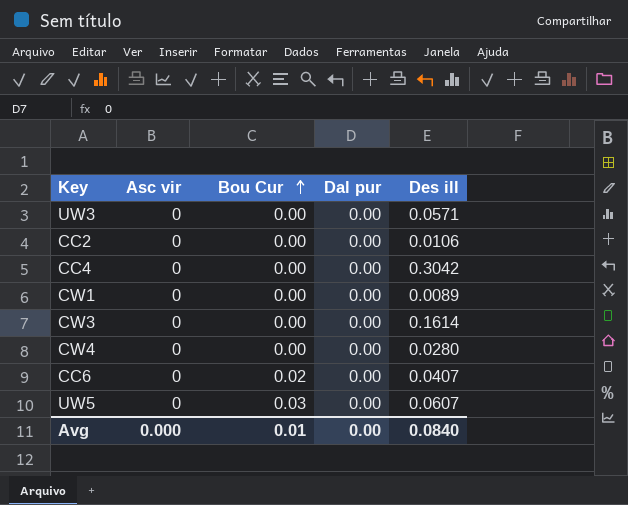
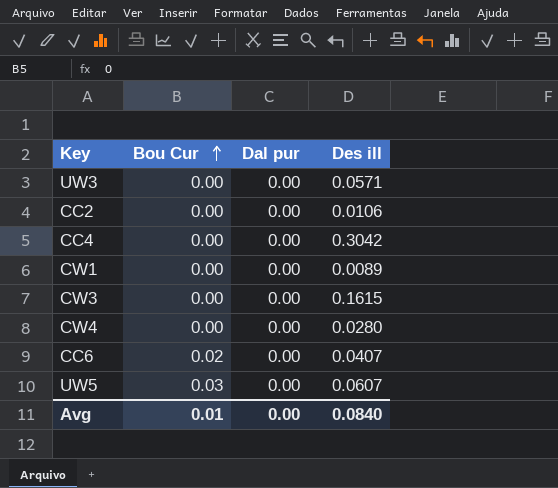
column Asc vir | position: 2 -> none
CW3 | Des ill: 0.1614 -> 0.1615

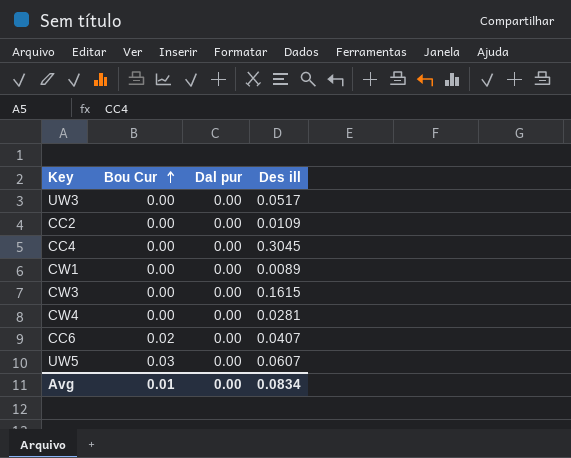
UW3 | Des ill: 0.0571 -> 0.0517
CC2 | Des ill: 0.0106 -> 0.0109
CC4 | Des ill: 0.3042 -> 0.3045
CW4 | Des ill: 0.0280 -> 0.0281
Avg | Des ill: 0.0840 -> 0.0834

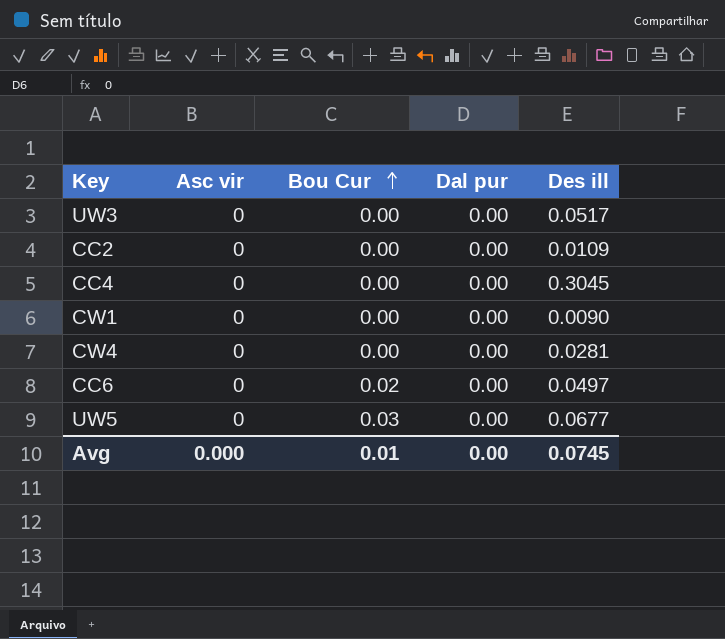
column Asc vir | position: none -> 2
row CW3: 0.00 | 0.00 | 0.1615 -> none
CW1 | Des ill: 0.0089 -> 0.0090
CC6 | Des ill: 0.0407 -> 0.0497
UW5 | Des ill: 0.0607 -> 0.0677
Avg | Des ill: 0.0834 -> 0.0745

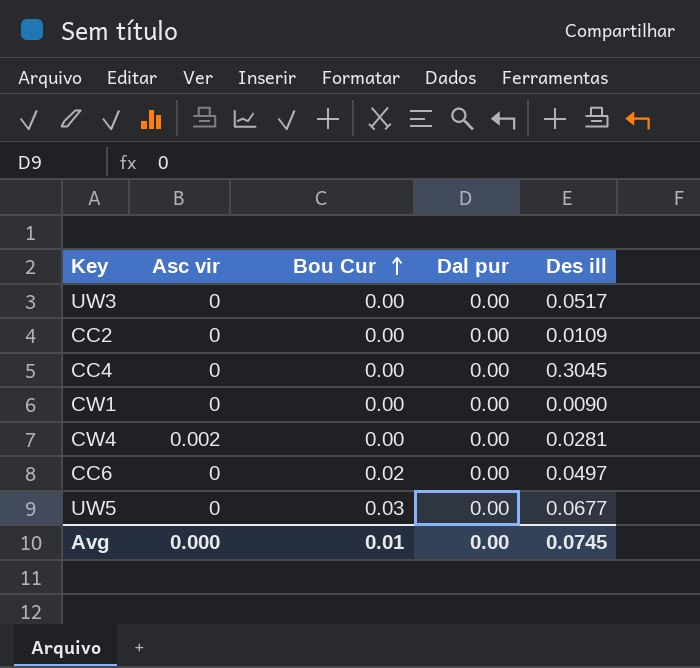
CW4 | Asc vir: 0 -> 0.002

